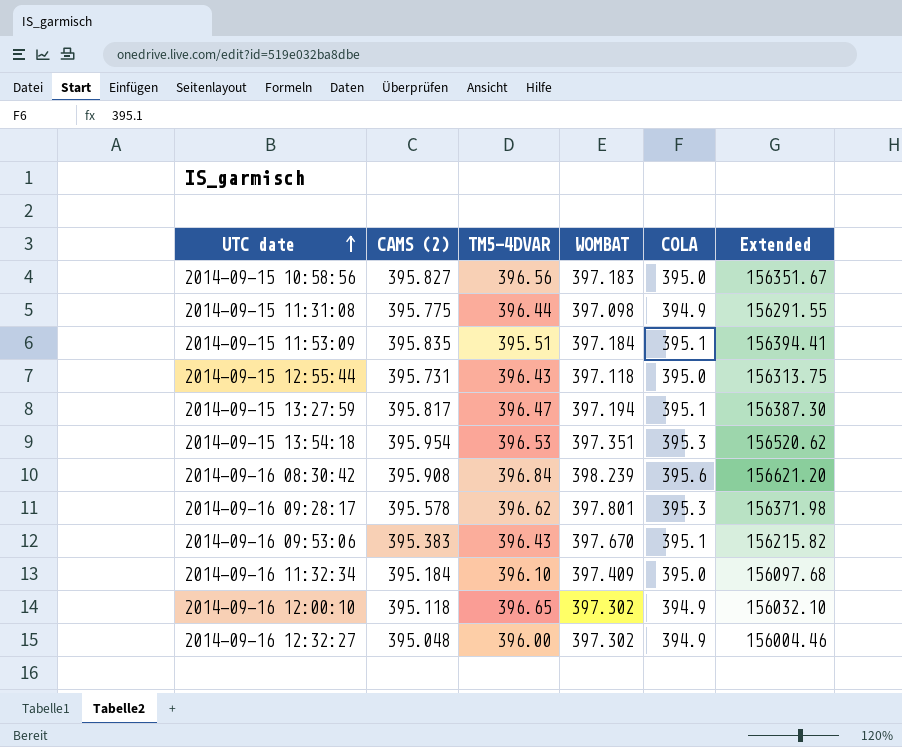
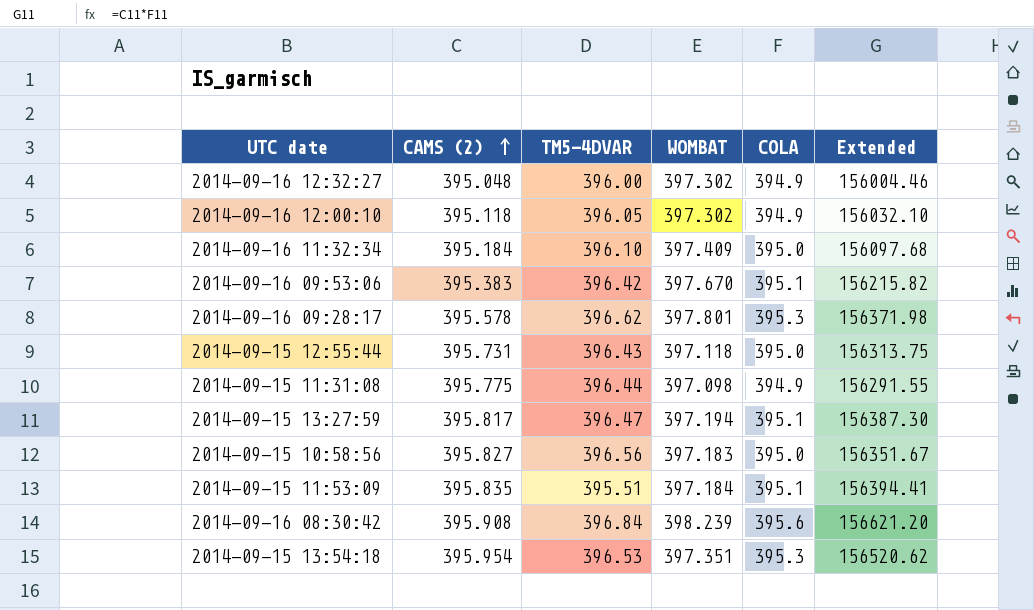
row order: UTC date ascending -> CAMS (2) ascending
2014-09-16 12:00:10 | TM5-4DVAR: 396.65 -> 396.05
2014-09-16 09:53:06 | TM5-4DVAR: 396.43 -> 396.42

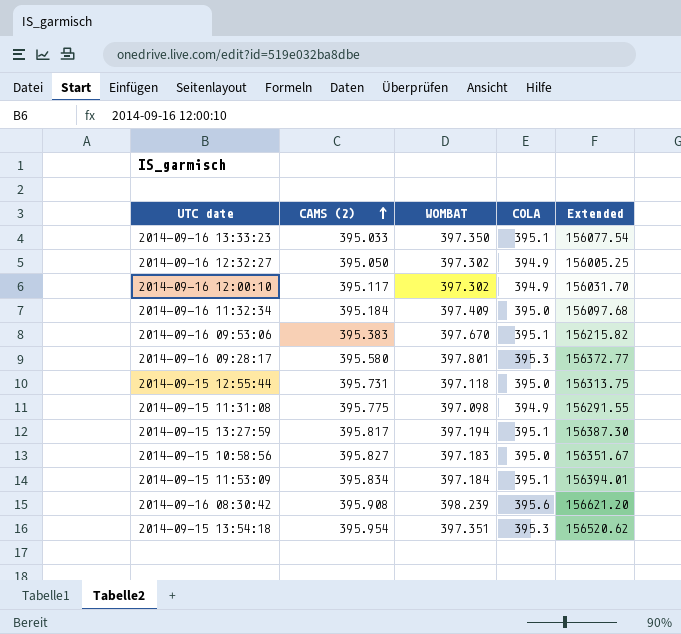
column TM5-4DVAR | position: 3 -> none
row 2014-09-16 13:33:23: none -> 395.033 | 397.350 | 395.1 | 156077.54
2014-09-16 12:32:27 | CAMS (2): 395.048 -> 395.050
2014-09-16 12:32:27 | Extended: 156004.46 -> 156005.25
2014-09-16 12:00:10 | CAMS (2): 395.118 -> 395.117
2014-09-16 12:00:10 | Extended: 156032.10 -> 156031.70
2014-09-16 09:28:17 | CAMS (2): 395.578 -> 395.580
2014-09-16 09:28:17 | Extended: 156371.98 -> 156372.77
2014-09-15 11:53:09 | CAMS (2): 395.835 -> 395.834
2014-09-15 11:53:09 | Extended: 156394.41 -> 156394.01

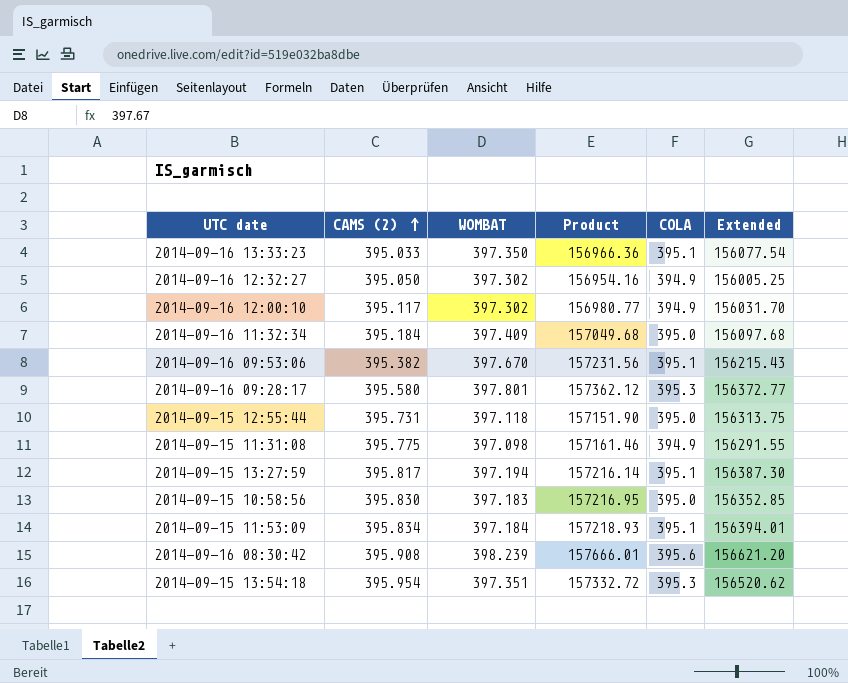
column Product | formula: none -> [CAMS (2)] * [WOMBAT]
2014-09-16 09:53:06 | CAMS (2): 395.383 -> 395.382
2014-09-16 09:53:06 | Extended: 156215.82 -> 156215.43
2014-09-15 10:58:56 | CAMS (2): 395.827 -> 395.830
2014-09-15 10:58:56 | Extended: 156351.67 -> 156352.85

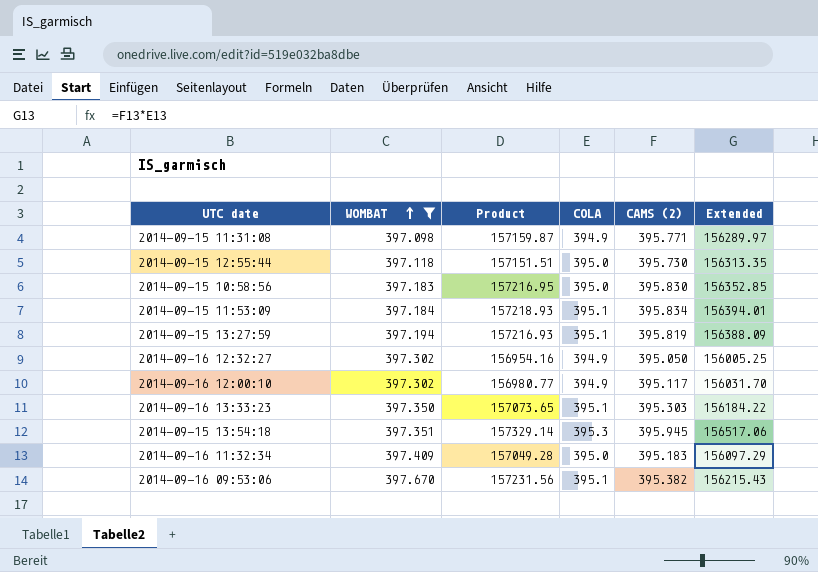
filter: none -> WOMBAT <= 397.670
row order: CAMS (2) ascending -> WOMBAT ascending
column CAMS (2) | position: 2 -> 5
2014-09-15 11:31:08 | Product: 157161.46 -> 157159.87
2014-09-15 11:31:08 | CAMS (2): 395.775 -> 395.771
2014-09-15 11:31:08 | Extended: 156291.55 -> 156289.97
2014-09-15 12:55:44 | Product: 157151.90 -> 157151.51
2014-09-15 12:55:44 | CAMS (2): 395.731 -> 395.730
2014-09-15 12:55:44 | Extended: 156313.75 -> 156313.35
2014-09-15 13:27:59 | Product: 157216.14 -> 157216.93
2014-09-15 13:27:59 | CAMS (2): 395.817 -> 395.819
2014-09-15 13:27:59 | Extended: 156387.30 -> 156388.09
2014-09-16 13:33:23 | Product: 156966.36 -> 157073.65
2014-09-16 13:33:23 | CAMS (2): 395.033 -> 395.303
2014-09-16 13:33:23 | Extended: 156077.54 -> 156184.22
2014-09-15 13:54:18 | Product: 157332.72 -> 157329.14
2014-09-15 13:54:18 | CAMS (2): 395.954 -> 395.945
2014-09-15 13:54:18 | Extended: 156520.62 -> 156517.06
2014-09-16 11:32:34 | Product: 157049.68 -> 157049.28
2014-09-16 11:32:34 | CAMS (2): 395.184 -> 395.183
2014-09-16 11:32:34 | Extended: 156097.68 -> 156097.29

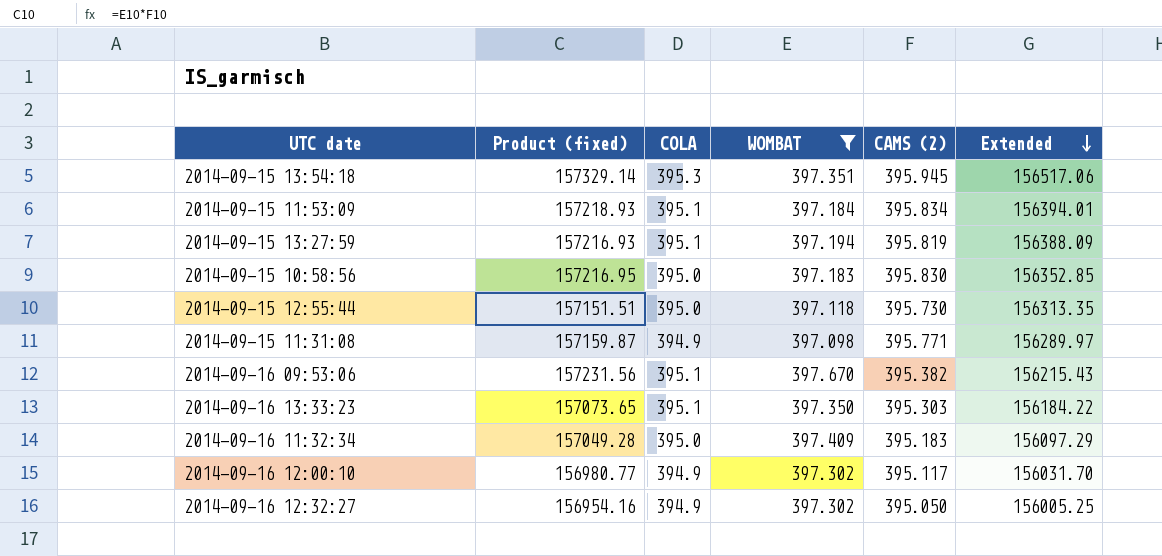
row order: WOMBAT ascending -> Extended descending
column name: Product -> Product (fixed)
column WOMBAT | position: 2 -> 4

